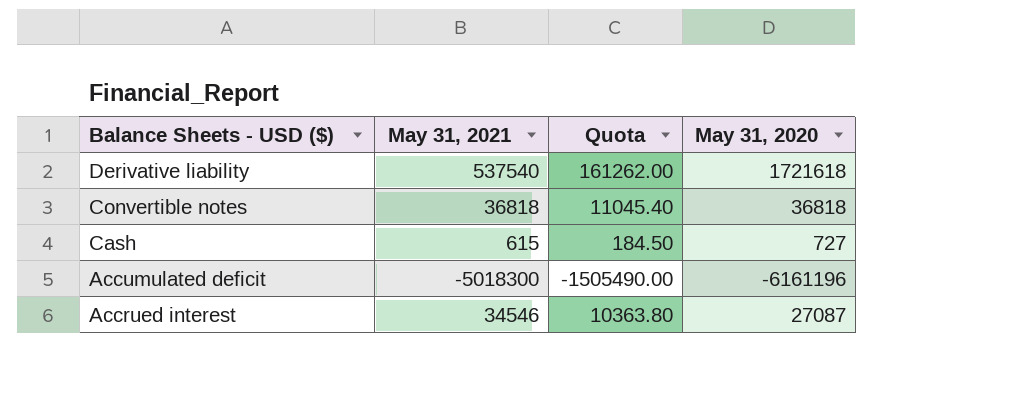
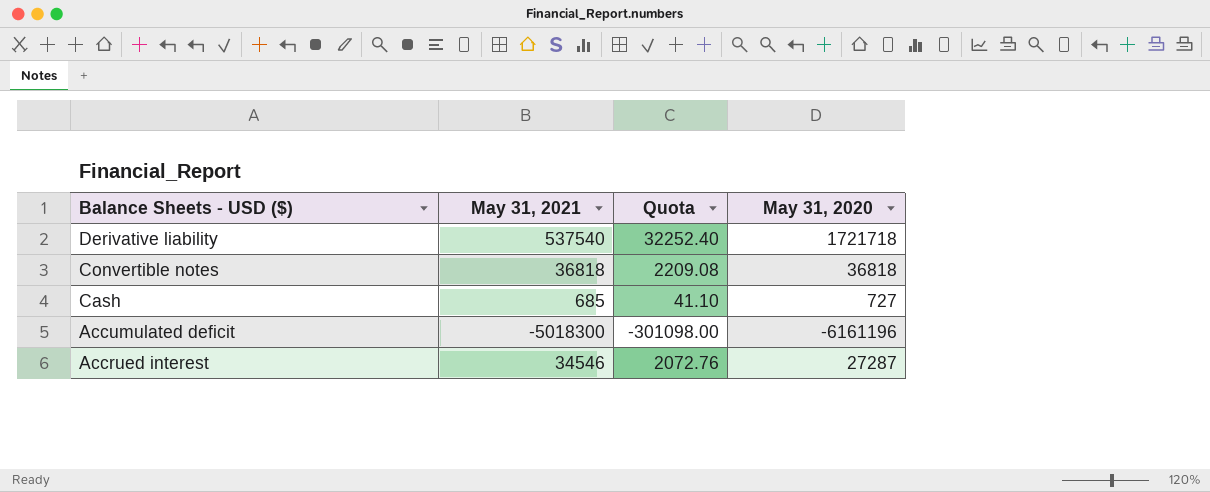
column Quota | formula: [May 31, 2021] * 0.3 -> [May 31, 2021] * 0.06
Derivative liability | May 31, 2020: 1721618 -> 1721718
Cash | May 31, 2021: 615 -> 685
Accrued interest | May 31, 2020: 27087 -> 27287

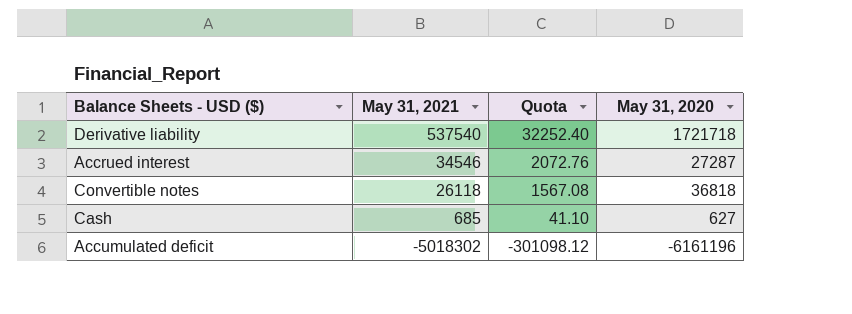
row order: Balance Sheets - USD ($) descending -> May 31, 2021 descending
Convertible notes | May 31, 2021: 36818 -> 26118
Convertible notes | Quota: 2209.08 -> 1567.08
Cash | May 31, 2020: 727 -> 627
Accumulated deficit | May 31, 2021: -5018300 -> -5018302
Accumulated deficit | Quota: -301098.00 -> -301098.12

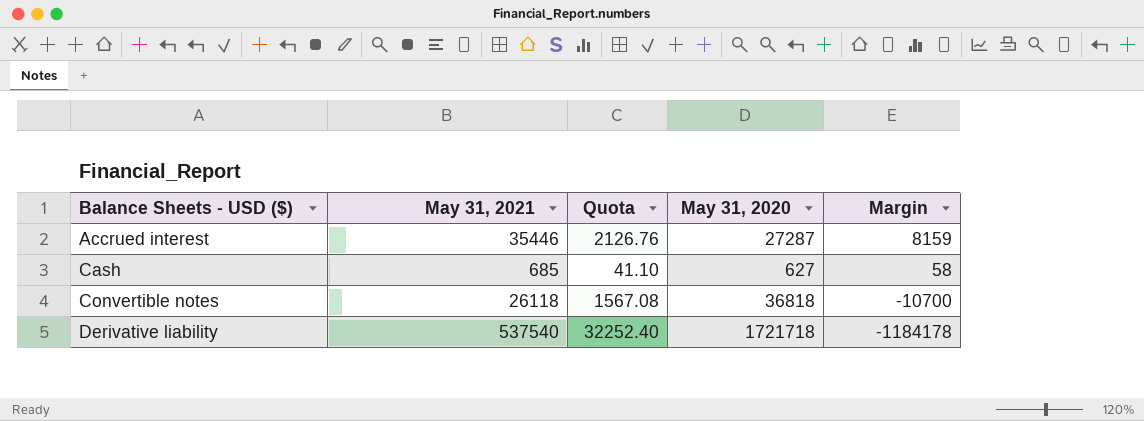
row order: May 31, 2021 descending -> Balance Sheets - USD ($) ascending
column Margin | formula: none -> [May 31, 2021] - [May 31, 2020]
row Accumulated deficit: -5018302 | -301098.12 | -6161196 -> none
Accrued interest | May 31, 2021: 34546 -> 35446
Accrued interest | Quota: 2072.76 -> 2126.76

